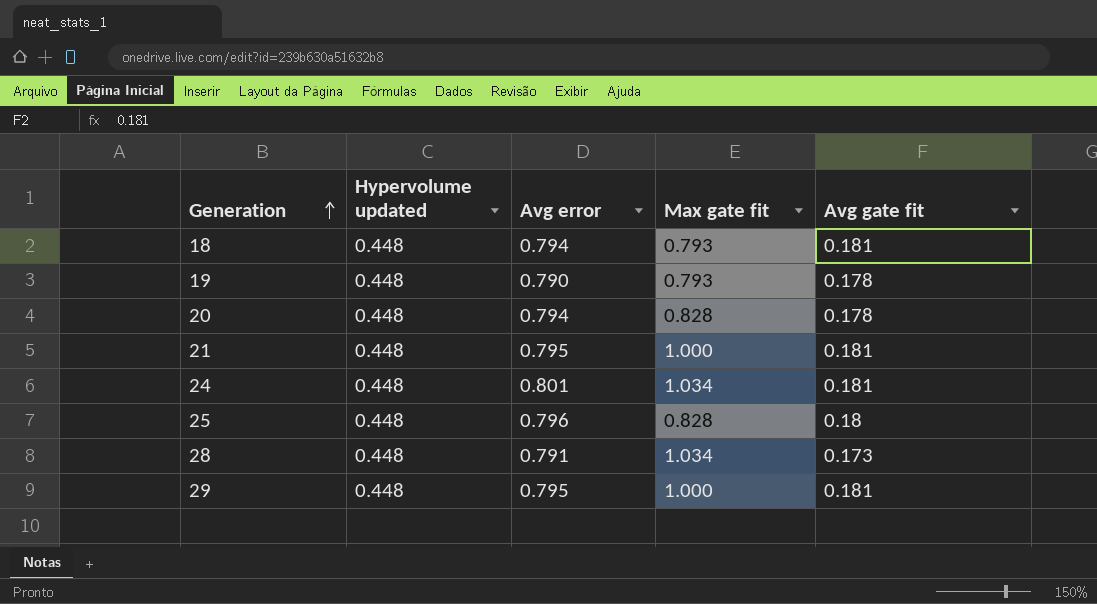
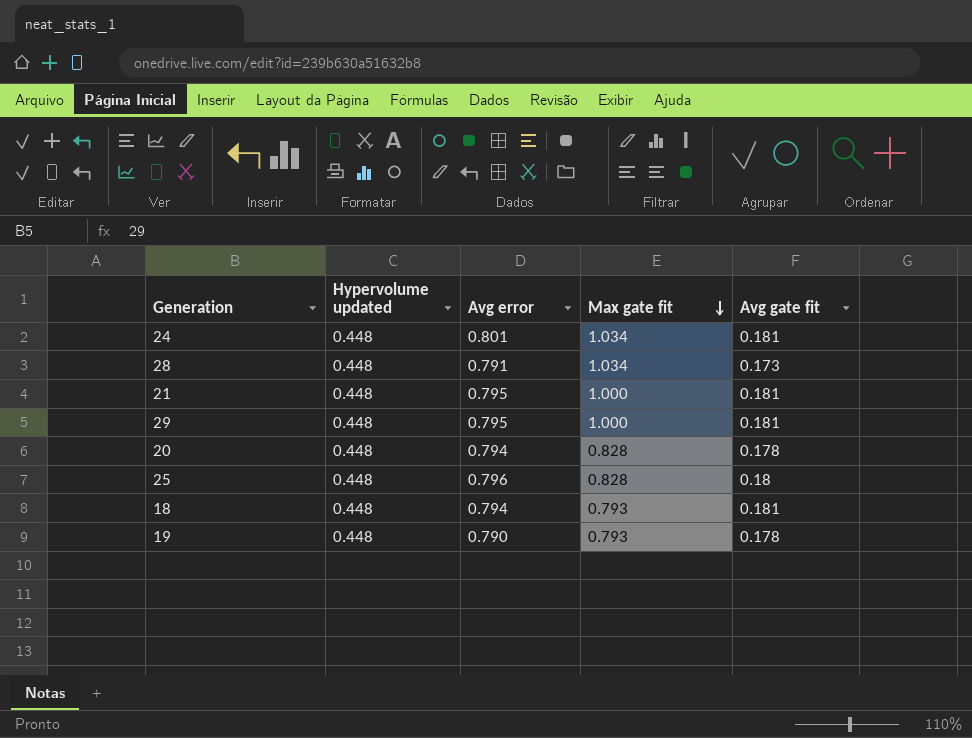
row order: Generation ascending -> Max gate fit descending

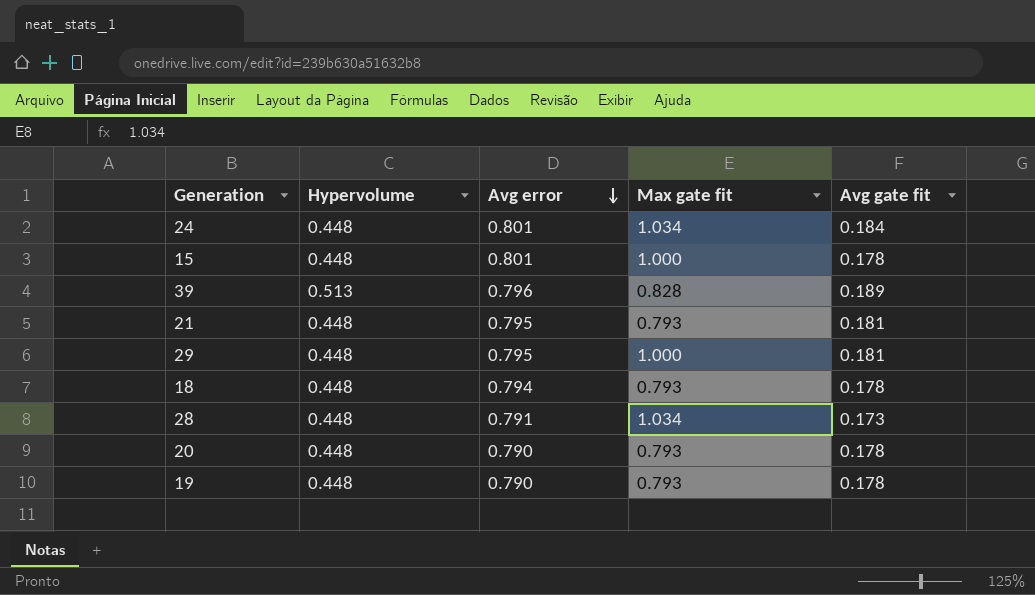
row order: Max gate fit descending -> Avg error descending
column name: Hypervolume updated -> Hypervolume
row 25: 0.448 | 0.796 | 0.828 | 0.18 -> none
24 | Avg gate fit: 0.181 -> 0.184
row 15: none -> 0.448 | 0.801 | 1.000 | 0.178
row 39: none -> 0.513 | 0.796 | 0.828 | 0.189
21 | Max gate fit: 1.000 -> 0.793
18 | Avg gate fit: 0.181 -> 0.178
20 | Avg error: 0.794 -> 0.790
20 | Max gate fit: 0.828 -> 0.793

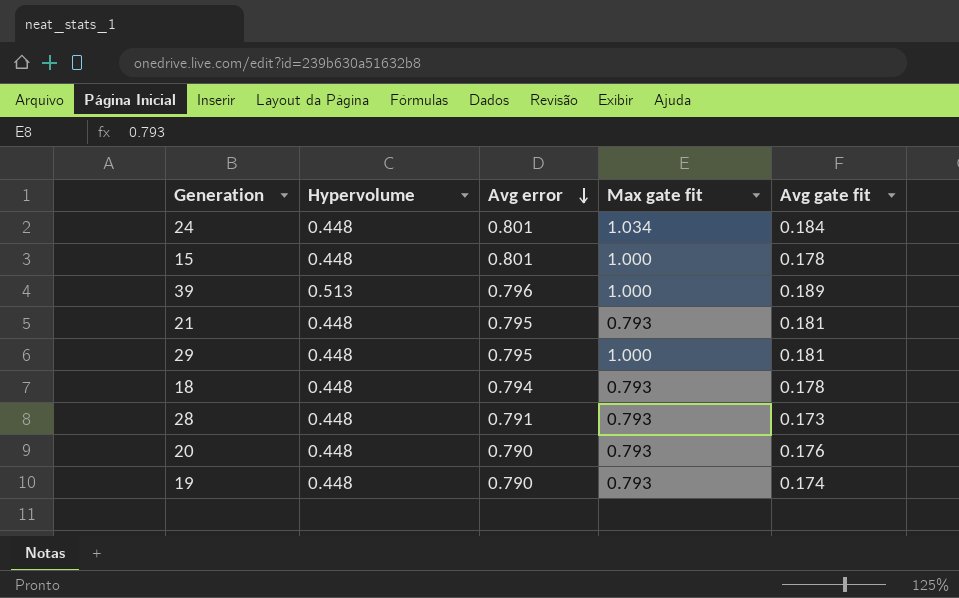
39 | Max gate fit: 0.828 -> 1.000
28 | Max gate fit: 1.034 -> 0.793
20 | Avg gate fit: 0.178 -> 0.176
19 | Avg gate fit: 0.178 -> 0.174

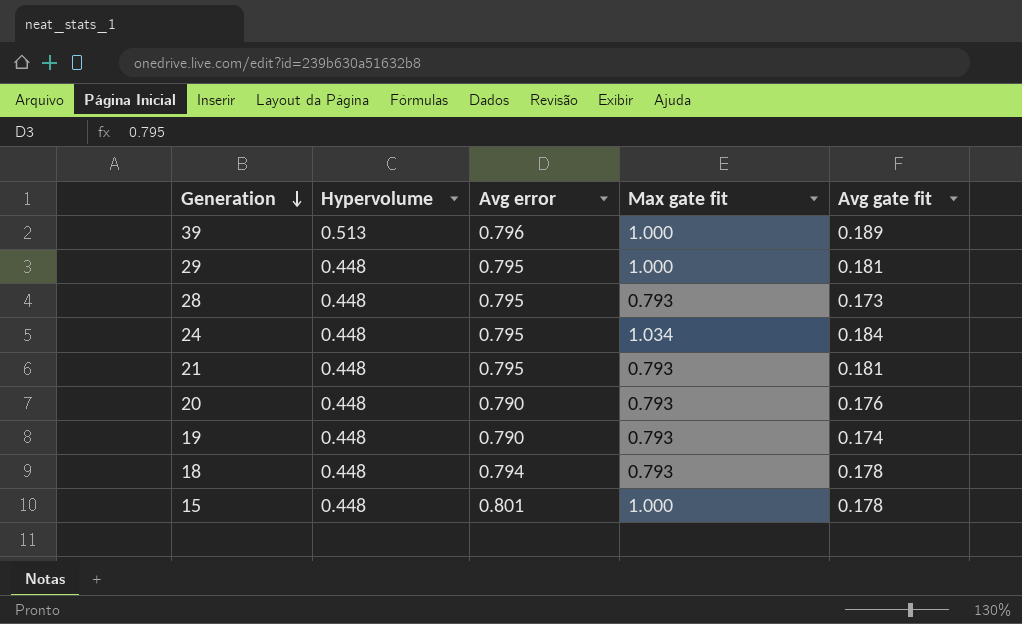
row order: Avg error descending -> Generation descending
28 | Avg error: 0.791 -> 0.795
24 | Avg error: 0.801 -> 0.795

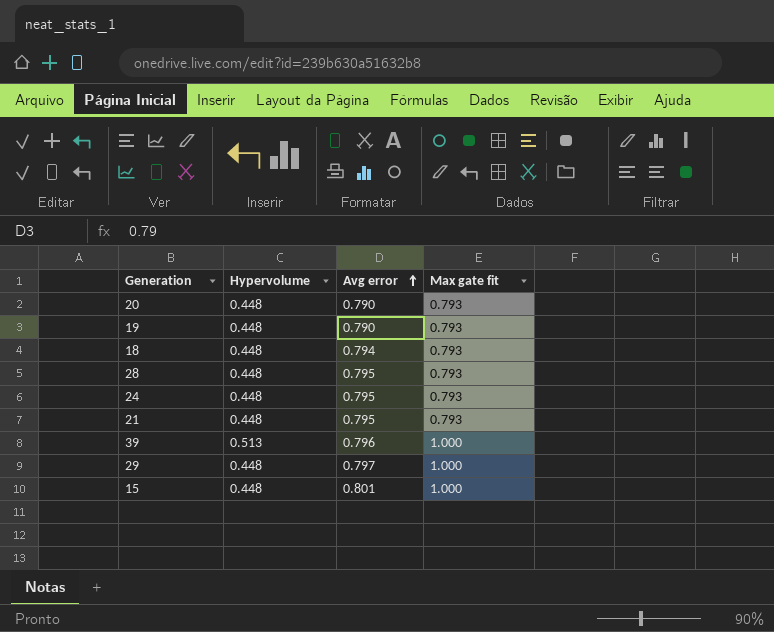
row order: Generation descending -> Avg error ascending
column Avg gate fit | position: 5 -> none
24 | Max gate fit: 1.034 -> 0.793
29 | Avg error: 0.795 -> 0.797

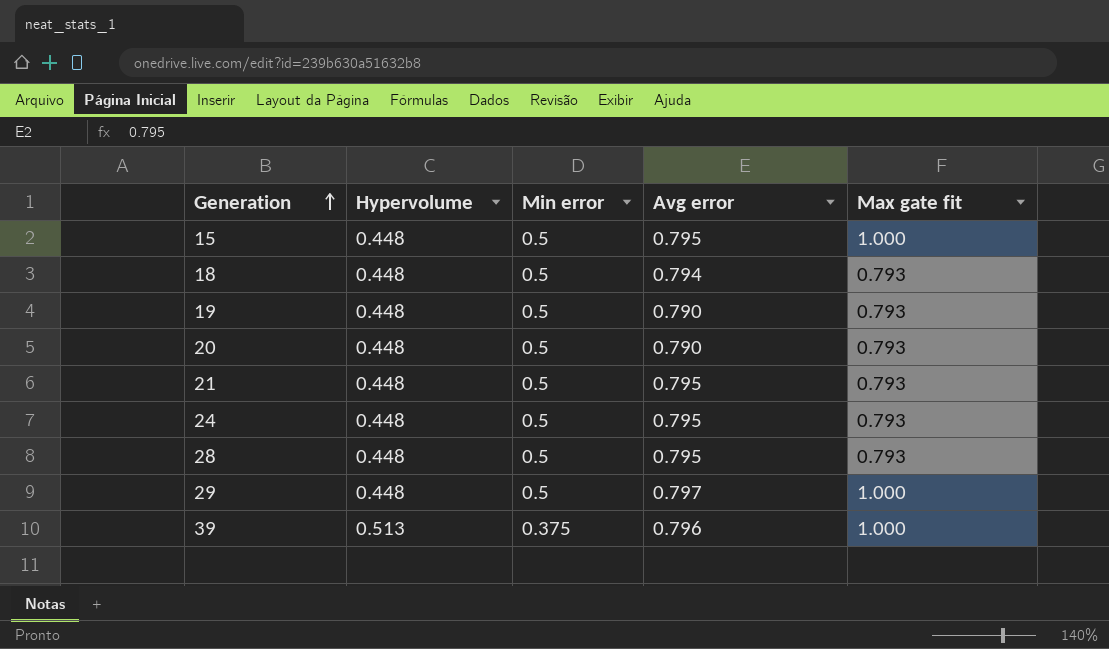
row order: Avg error ascending -> Generation ascending
column Min error | position: none -> 3
15 | Avg error: 0.801 -> 0.795

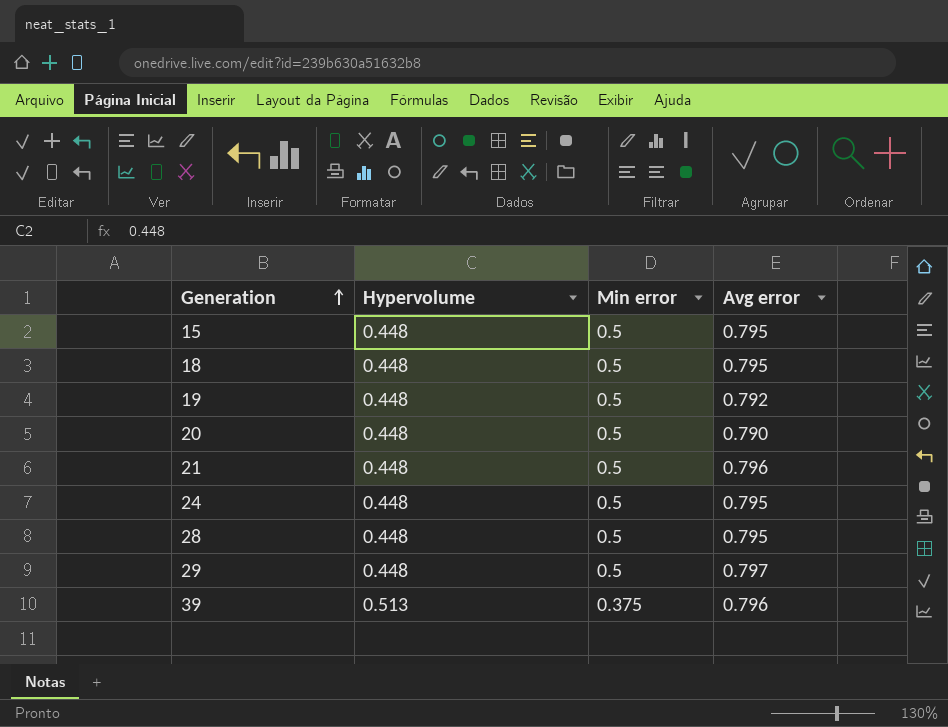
column Max gate fit | position: 5 -> none
18 | Avg error: 0.794 -> 0.795
19 | Avg error: 0.790 -> 0.792
21 | Avg error: 0.795 -> 0.796

